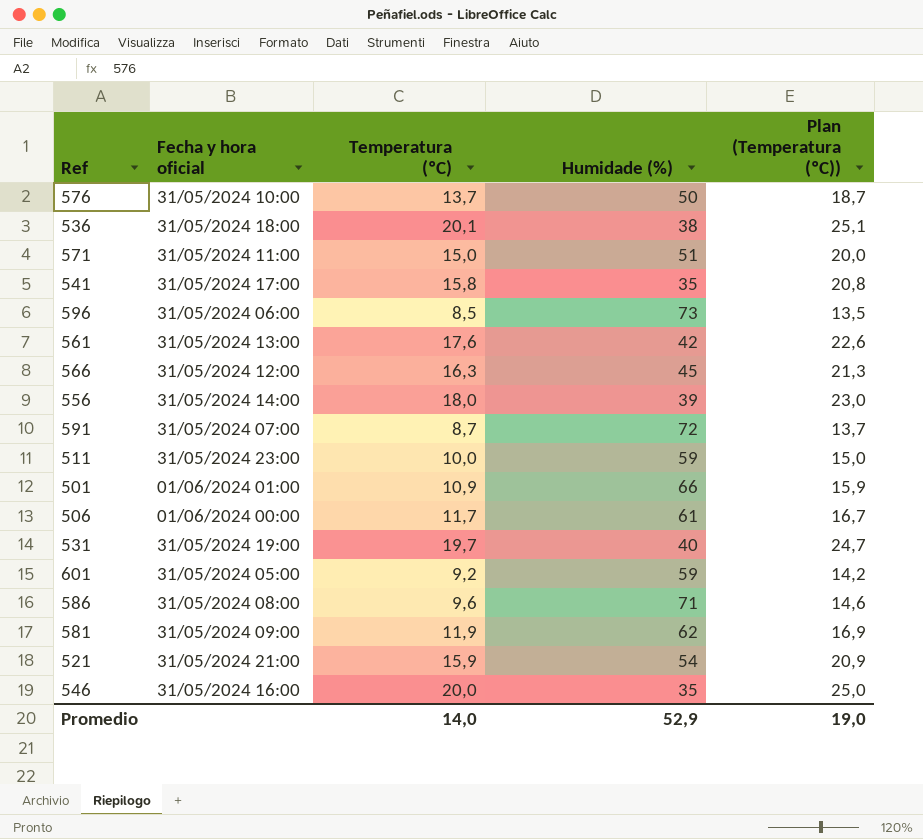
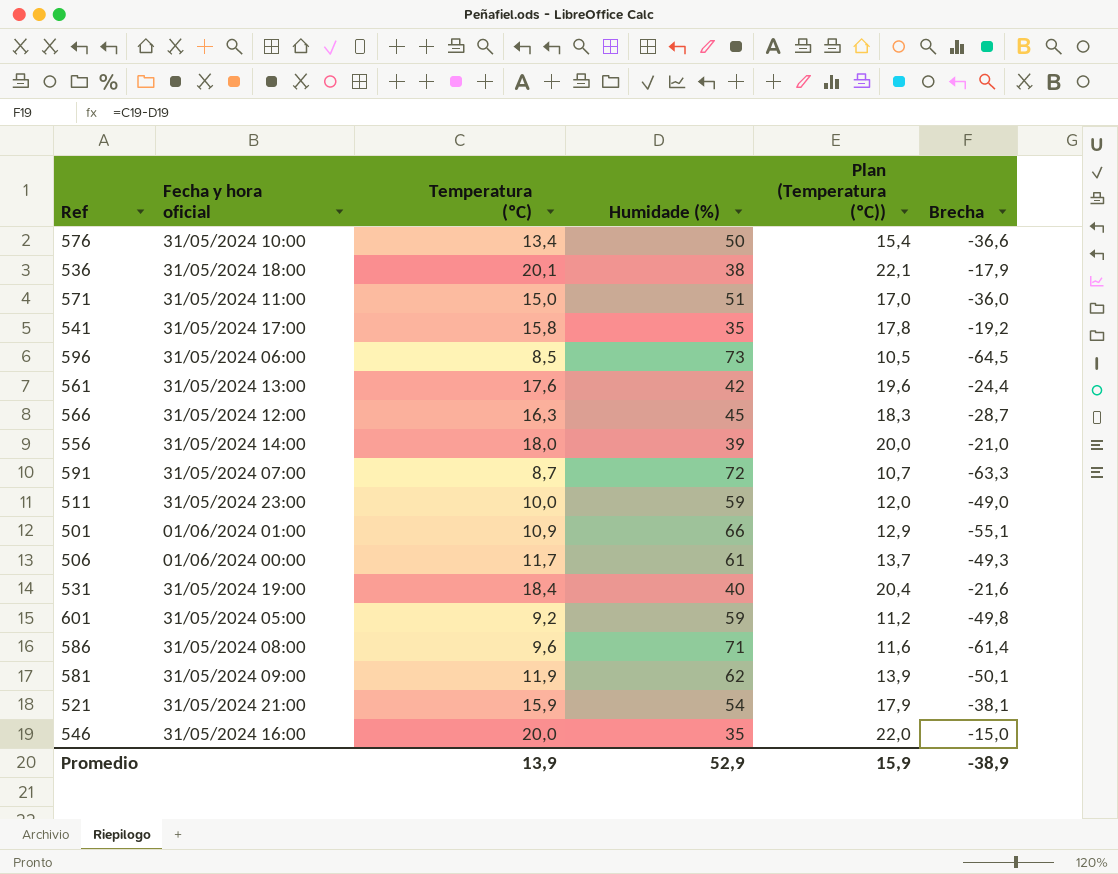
column Plan (Temperatura (ºC)) | formula: [Temperatura (ºC)] + 5 -> [Temperatura (ºC)] + 2
column Brecha | formula: none -> [Temperatura (ºC)] - [Humidade (%)]
576 | Temperatura (ºC): 13,7 -> 13,4
531 | Temperatura (ºC): 19,7 -> 18,4
Promedio | Temperatura (ºC): 14,0 -> 13,9
Promedio | Plan (Temperatura (ºC)): 19,0 -> 15,9

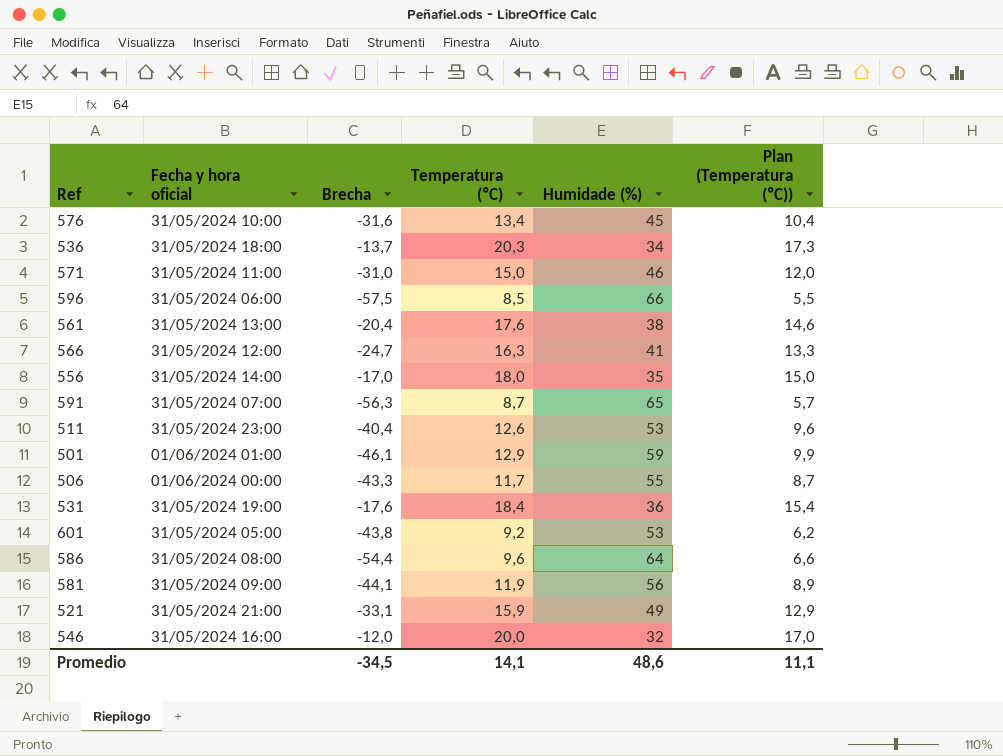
column Brecha | position: 6 -> 3
column Plan (Temperatura (ºC)) | formula: [Temperatura (ºC)] + 2 -> [Temperatura (ºC)] - 3
row 541: 31/05/2024 17:00 | 15,8 | 35 | 17,8 | -19,2 -> none
576 | Brecha: -36,6 -> -31,6
576 | Humidade (%): 50 -> 45
536 | Brecha: -17,9 -> -13,7
536 | Temperatura (ºC): 20,1 -> 20,3
536 | Humidade (%): 38 -> 34
571 | Brecha: -36,0 -> -31,0
571 | Humidade (%): 51 -> 46
596 | Brecha: -64,5 -> -57,5
596 | Humidade (%): 73 -> 66
561 | Brecha: -24,4 -> -20,4
561 | Humidade (%): 42 -> 38
566 | Brecha: -28,7 -> -24,7
566 | Humidade (%): 45 -> 41
556 | Brecha: -21,0 -> -17,0
556 | Humidade (%): 39 -> 35
591 | Brecha: -63,3 -> -56,3
591 | Humidade (%): 72 -> 65
511 | Brecha: -49,0 -> -40,4
511 | Temperatura (ºC): 10,0 -> 12,6
511 | Humidade (%): 59 -> 53
501 | Brecha: -55,1 -> -46,1
501 | Temperatura (ºC): 10,9 -> 12,9
501 | Humidade (%): 66 -> 59
506 | Brecha: -49,3 -> -43,3
506 | Humidade (%): 61 -> 55
531 | Brecha: -21,6 -> -17,6
531 | Humidade (%): 40 -> 36
601 | Brecha: -49,8 -> -43,8
601 | Humidade (%): 59 -> 53
586 | Brecha: -61,4 -> -54,4
586 | Humidade (%): 71 -> 64
581 | Brecha: -50,1 -> -44,1
581 | Humidade (%): 62 -> 56
521 | Brecha: -38,1 -> -33,1
521 | Humidade (%): 54 -> 49
546 | Brecha: -15,0 -> -12,0
546 | Humidade (%): 35 -> 32
Promedio | Brecha: -38,9 -> -34,5
Promedio | Temperatura (ºC): 13,9 -> 14,1
Promedio | Humidade (%): 52,9 -> 48,6
Promedio | Plan (Temperatura (ºC)): 15,9 -> 11,1

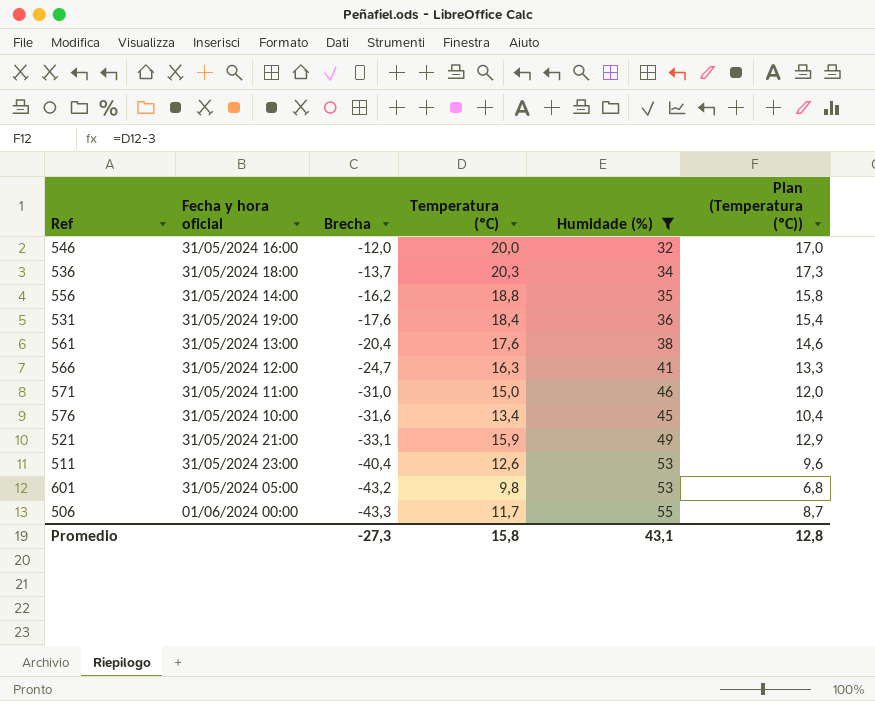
filter: none -> Humidade (%) <= 55
row order: none -> Brecha descending
556 | Brecha: -17,0 -> -16,2
556 | Temperatura (ºC): 18,0 -> 18,8
556 | Plan (Temperatura (ºC)): 15,0 -> 15,8
601 | Brecha: -43,8 -> -43,2
601 | Temperatura (ºC): 9,2 -> 9,8
601 | Plan (Temperatura (ºC)): 6,2 -> 6,8
Promedio | Brecha: -34,5 -> -27,3
Promedio | Temperatura (ºC): 14,1 -> 15,8
Promedio | Humidade (%): 48,6 -> 43,1
Promedio | Plan (Temperatura (ºC)): 11,1 -> 12,8

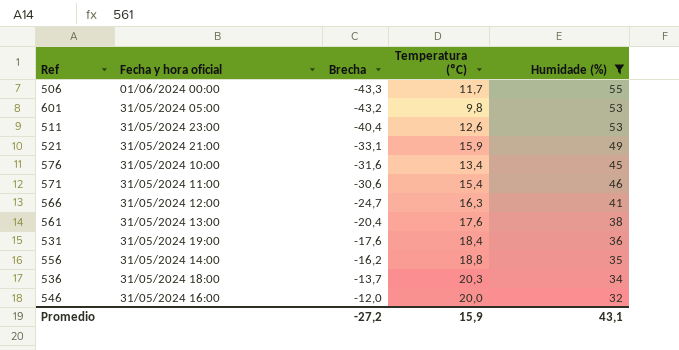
row order: Brecha descending -> Brecha ascending
column Plan (Temperatura (ºC)) | formula: [Temperatura (ºC)] - 3 -> none
571 | Brecha: -31,0 -> -30,6
571 | Temperatura (ºC): 15,0 -> 15,4
Promedio | Brecha: -27,3 -> -27,2
Promedio | Temperatura (ºC): 15,8 -> 15,9

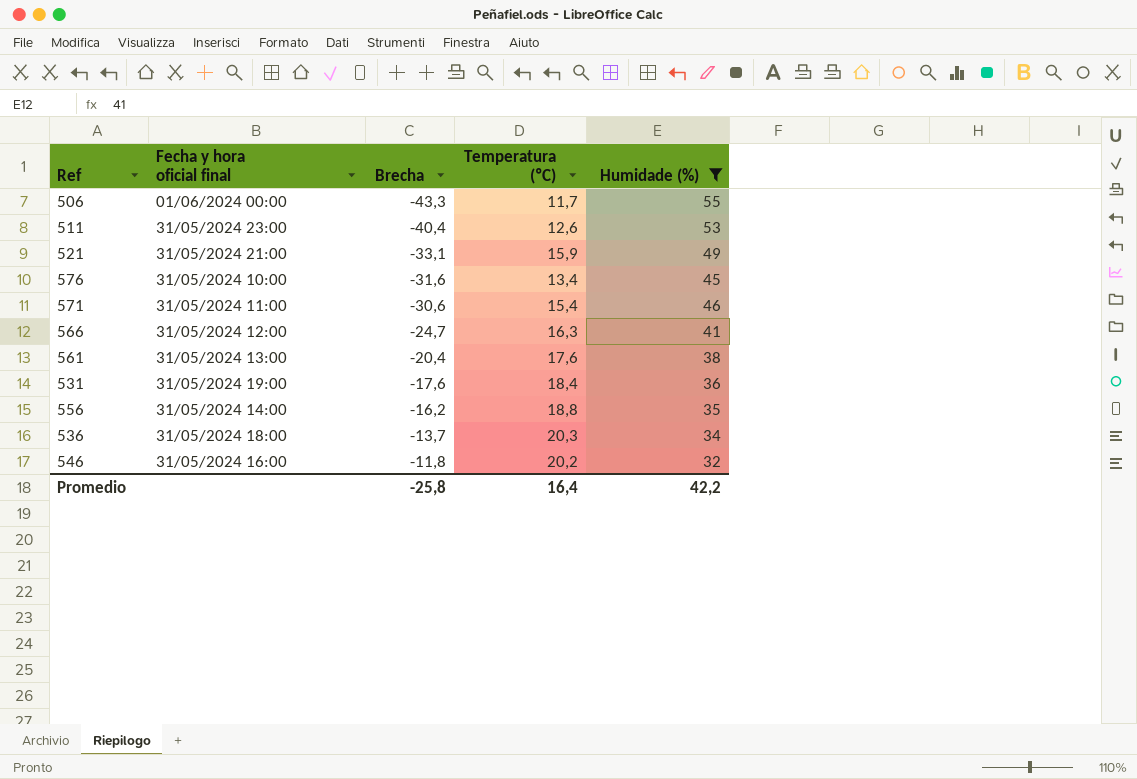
column name: Fecha y hora oficial -> Fecha y hora oficial final
row 601: 31/05/2024 05:00 | -43,2 | 9,8 | 53 -> none
546 | Brecha: -12,0 -> -11,8
546 | Temperatura (ºC): 20,0 -> 20,2
Promedio | Brecha: -27,2 -> -25,8
Promedio | Temperatura (ºC): 15,9 -> 16,4
Promedio | Humidade (%): 43,1 -> 42,2

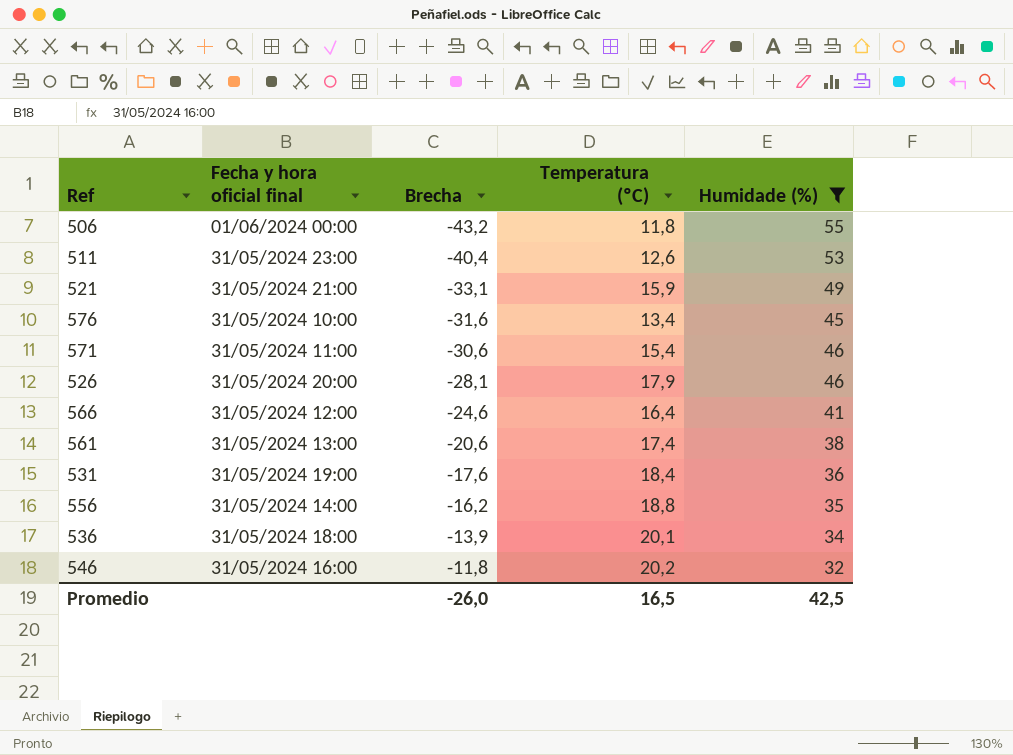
506 | Brecha: -43,3 -> -43,2
506 | Temperatura (ºC): 11,7 -> 11,8
row 526: none -> 31/05/2024 20:00 | -28,1 | 17,9 | 46
566 | Brecha: -24,7 -> -24,6
566 | Temperatura (ºC): 16,3 -> 16,4
561 | Brecha: -20,4 -> -20,6
561 | Temperatura (ºC): 17,6 -> 17,4
536 | Brecha: -13,7 -> -13,9
536 | Temperatura (ºC): 20,3 -> 20,1
Promedio | Brecha: -25,8 -> -26,0
Promedio | Temperatura (ºC): 16,4 -> 16,5
Promedio | Humidade (%): 42,2 -> 42,5

